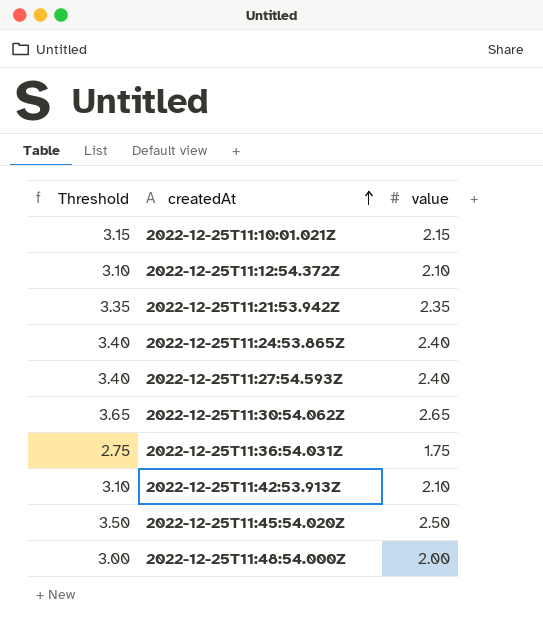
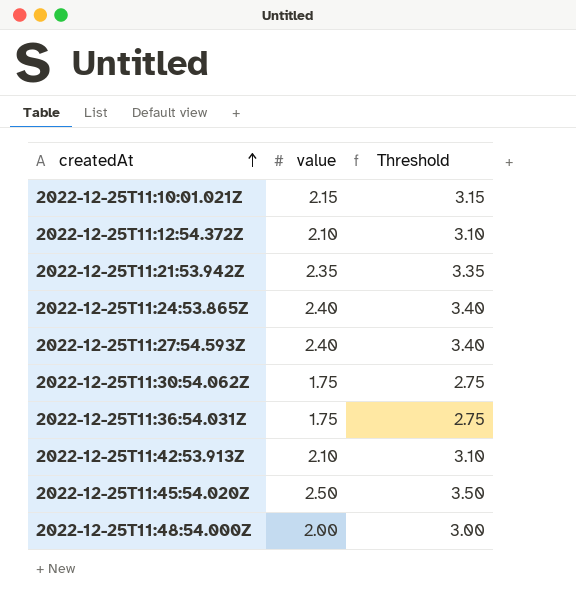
column Threshold | position: 1 -> 3
2022-12-25T11:30:54.062Z | value: 2.65 -> 1.75
2022-12-25T11:30:54.062Z | Threshold: 3.65 -> 2.75

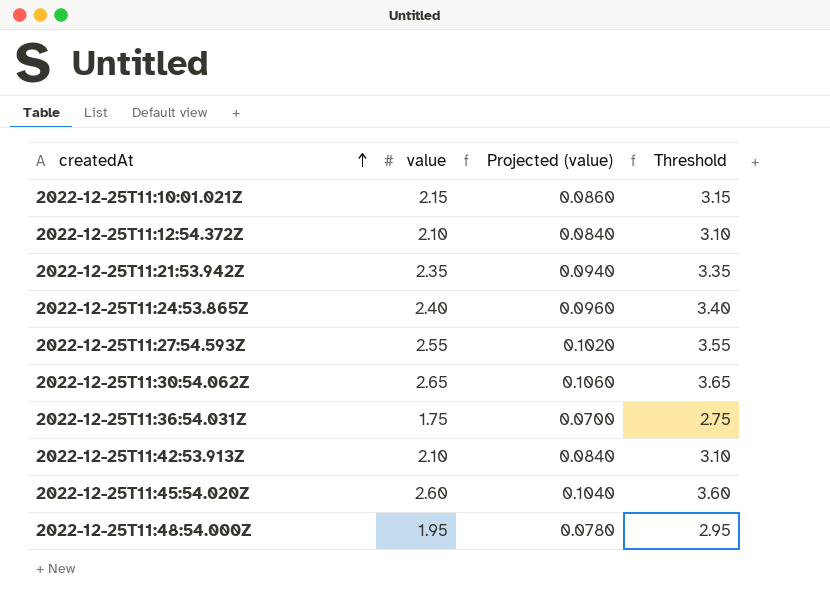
column Projected (value) | formula: none -> [value] * 0.04
2022-12-25T11:27:54.593Z | value: 2.40 -> 2.55
2022-12-25T11:27:54.593Z | Threshold: 3.40 -> 3.55
2022-12-25T11:30:54.062Z | value: 1.75 -> 2.65
2022-12-25T11:30:54.062Z | Threshold: 2.75 -> 3.65
2022-12-25T11:45:54.020Z | value: 2.50 -> 2.60
2022-12-25T11:45:54.020Z | Threshold: 3.50 -> 3.60
2022-12-25T11:48:54.000Z | value: 2.00 -> 1.95
2022-12-25T11:48:54.000Z | Threshold: 3.00 -> 2.95

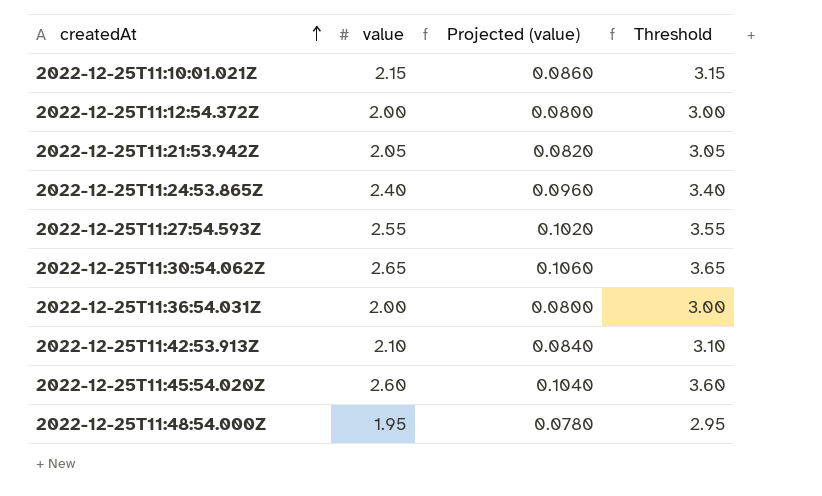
2022-12-25T11:12:54.372Z | value: 2.10 -> 2.00
2022-12-25T11:12:54.372Z | Projected (value): 0.0840 -> 0.0800
2022-12-25T11:12:54.372Z | Threshold: 3.10 -> 3.00
2022-12-25T11:21:53.942Z | value: 2.35 -> 2.05
2022-12-25T11:21:53.942Z | Projected (value): 0.0940 -> 0.0820
2022-12-25T11:21:53.942Z | Threshold: 3.35 -> 3.05
2022-12-25T11:36:54.031Z | value: 1.75 -> 2.00
2022-12-25T11:36:54.031Z | Projected (value): 0.0700 -> 0.0800
2022-12-25T11:36:54.031Z | Threshold: 2.75 -> 3.00

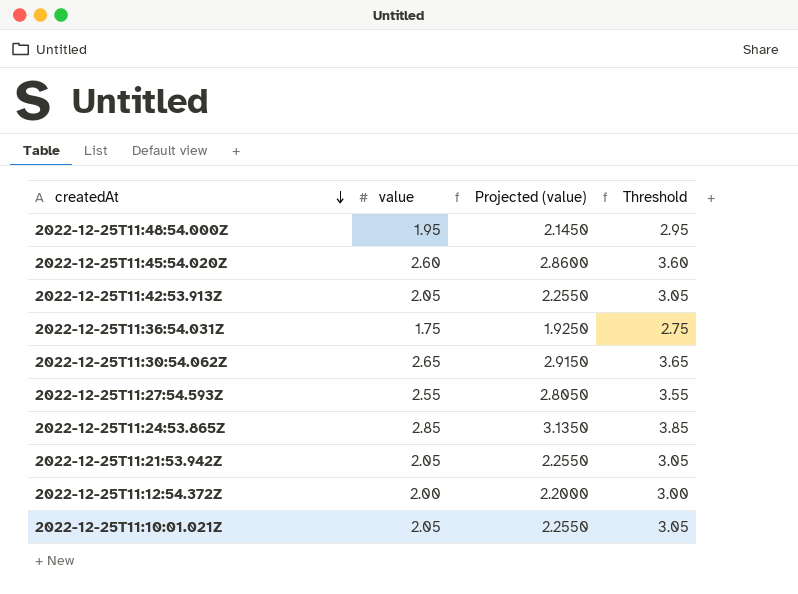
row order: createdAt ascending -> createdAt descending
column Projected (value) | formula: [value] * 0.04 -> [value] * 1.1
2022-12-25T11:42:53.913Z | value: 2.10 -> 2.05
2022-12-25T11:42:53.913Z | Threshold: 3.10 -> 3.05
2022-12-25T11:36:54.031Z | value: 2.00 -> 1.75
2022-12-25T11:36:54.031Z | Threshold: 3.00 -> 2.75
2022-12-25T11:24:53.865Z | value: 2.40 -> 2.85
2022-12-25T11:24:53.865Z | Threshold: 3.40 -> 3.85
2022-12-25T11:10:01.021Z | value: 2.15 -> 2.05
2022-12-25T11:10:01.021Z | Threshold: 3.15 -> 3.05

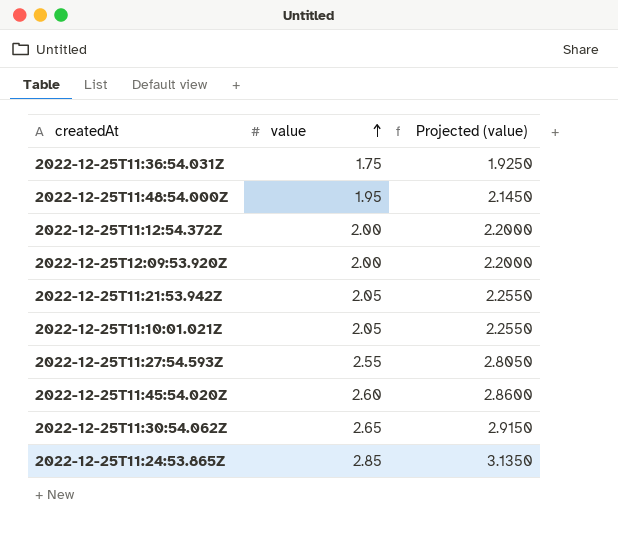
row order: createdAt descending -> value ascending
column Threshold | formula: [value] + 1 -> none
row 2022-12-25T11:42:53.913Z: 2.05 | 2.2550 | 3.05 -> none
row 2022-12-25T12:09:53.920Z: none -> 2.00 | 2.2000

